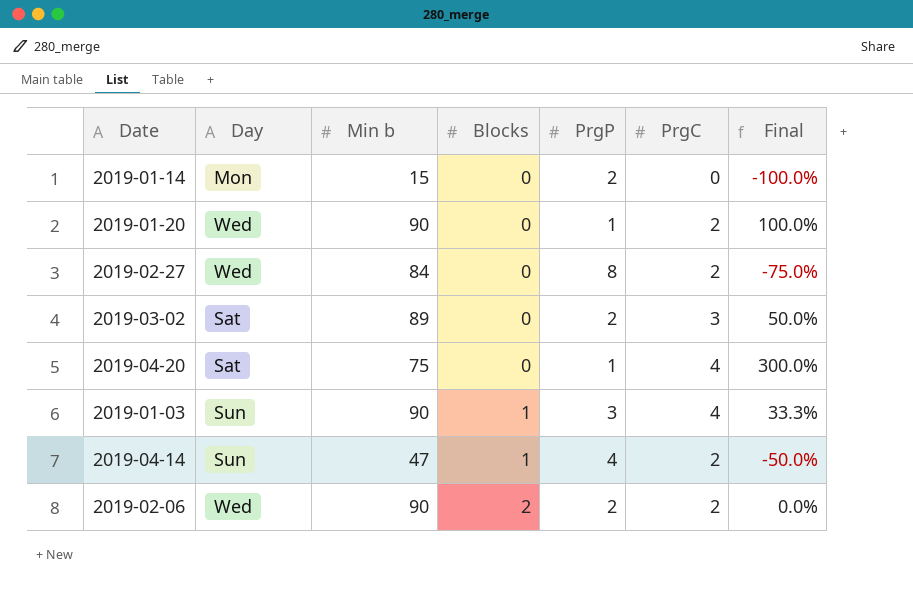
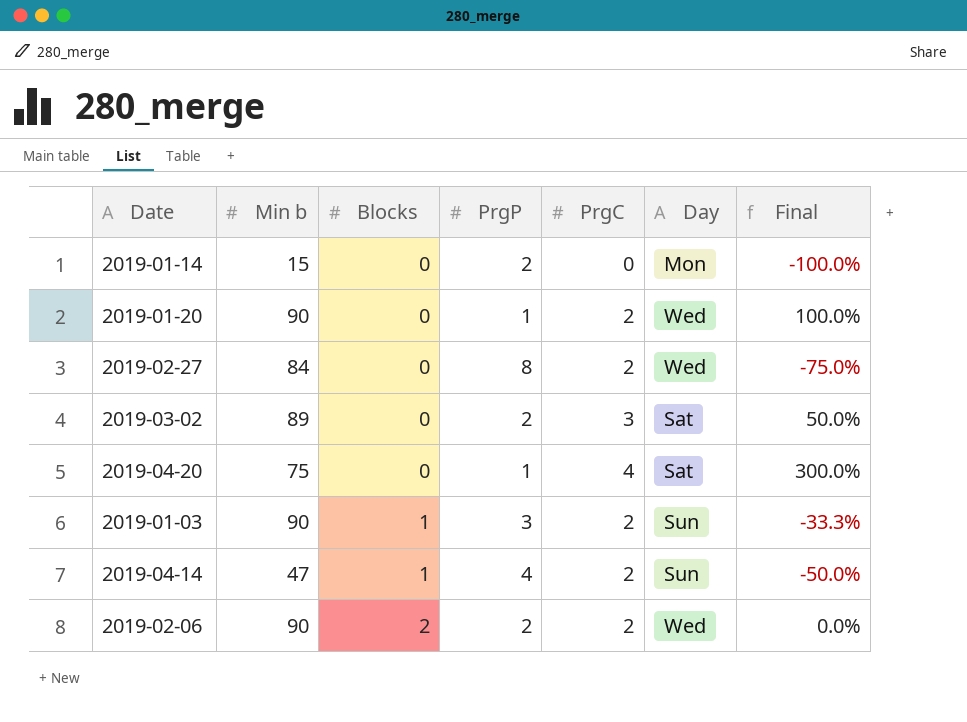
column Day | position: 2 -> 6
2019-01-03 | PrgC: 4 -> 2
2019-01-03 | Final: 33.3% -> -33.3%

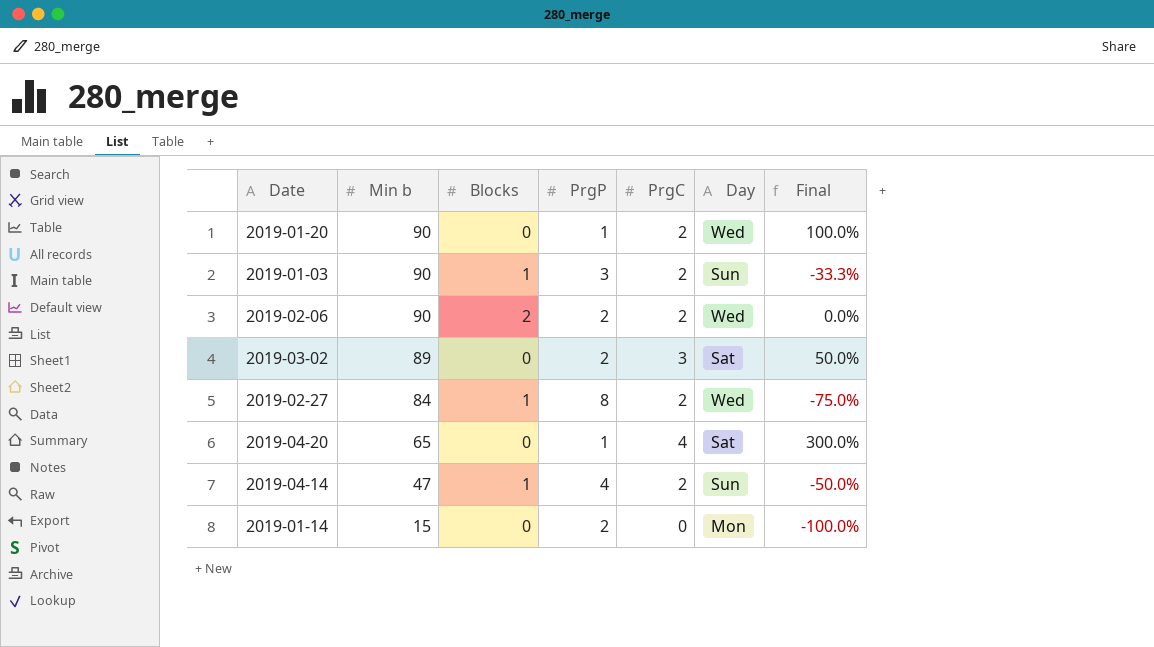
row order: Blocks ascending -> Min b descending
2019-02-27 | Blocks: 0 -> 1
2019-04-20 | Min b: 75 -> 65

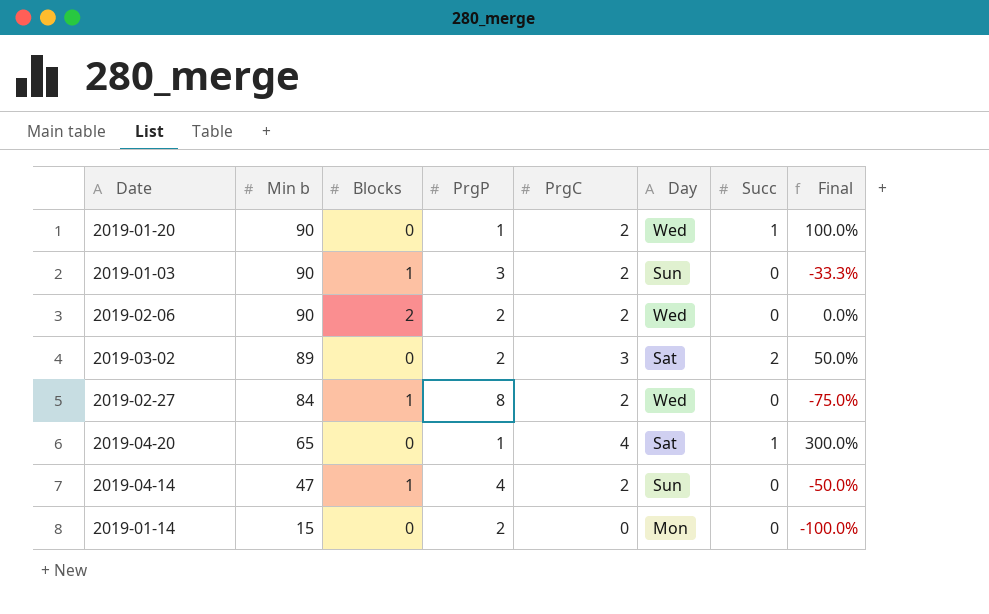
column Succ | position: none -> 7

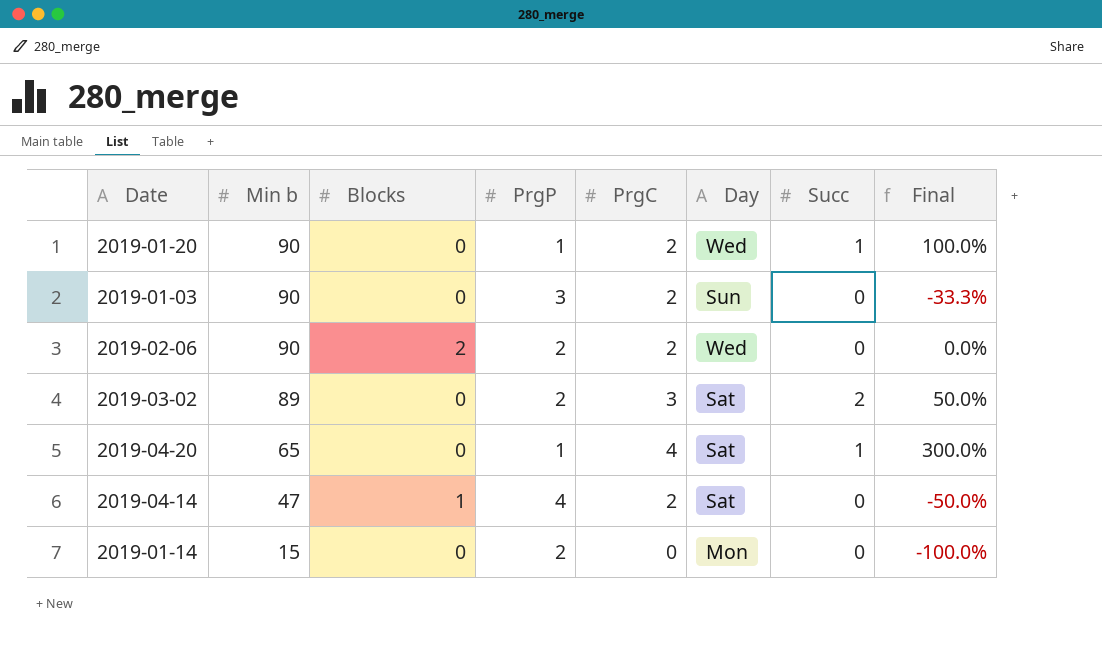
row 2019-02-27: 84 | 1 | 8 | 2 | Wed | 0 | -75.0% -> none
2019-01-03 | Blocks: 1 -> 0
2019-04-14 | Day: Sun -> Sat

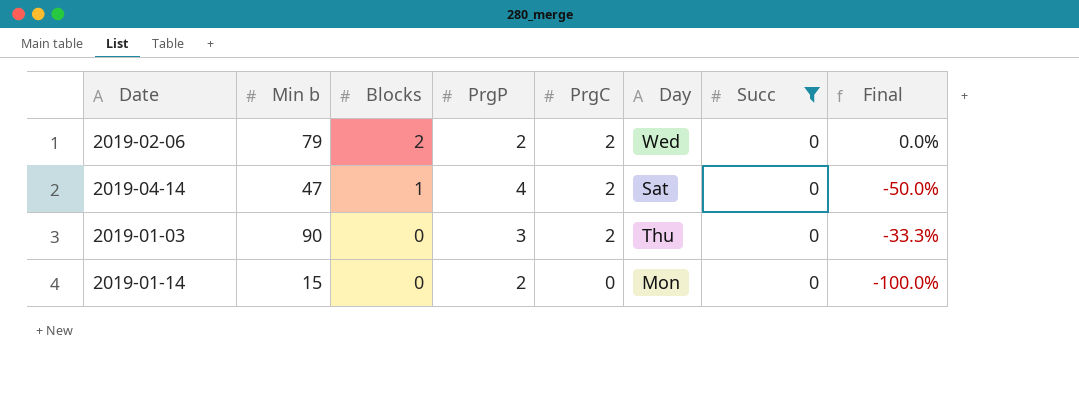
filter: none -> Succ = 0
row order: Min b descending -> Blocks descending
2019-02-06 | Min b: 90 -> 79
2019-01-03 | Day: Sun -> Thu

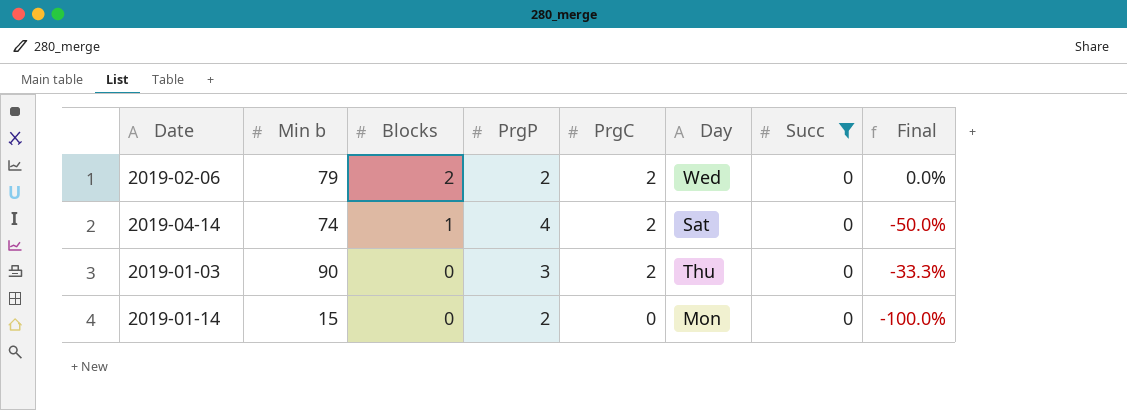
2019-04-14 | Min b: 47 -> 74

